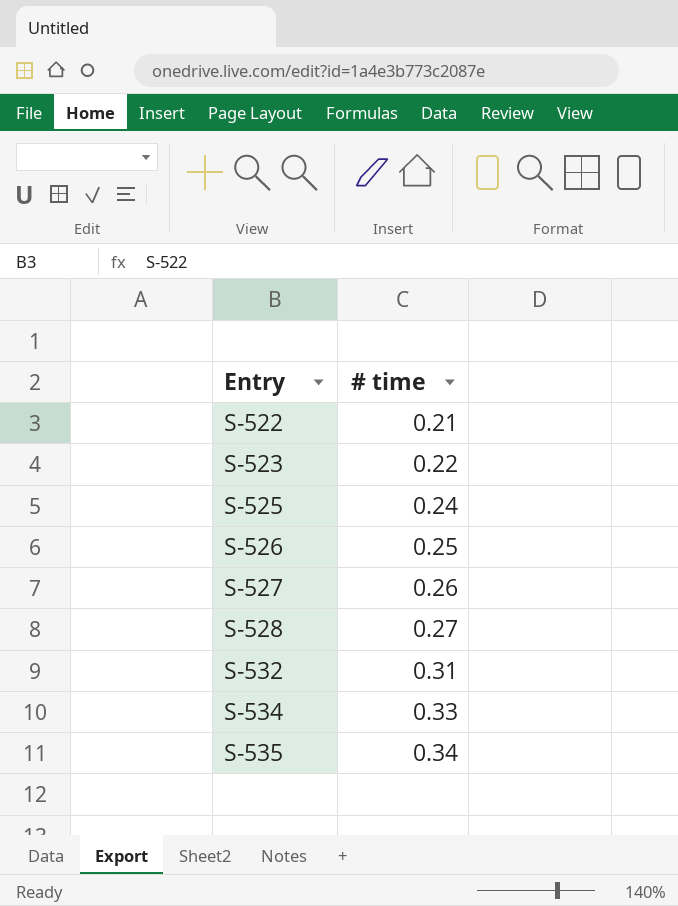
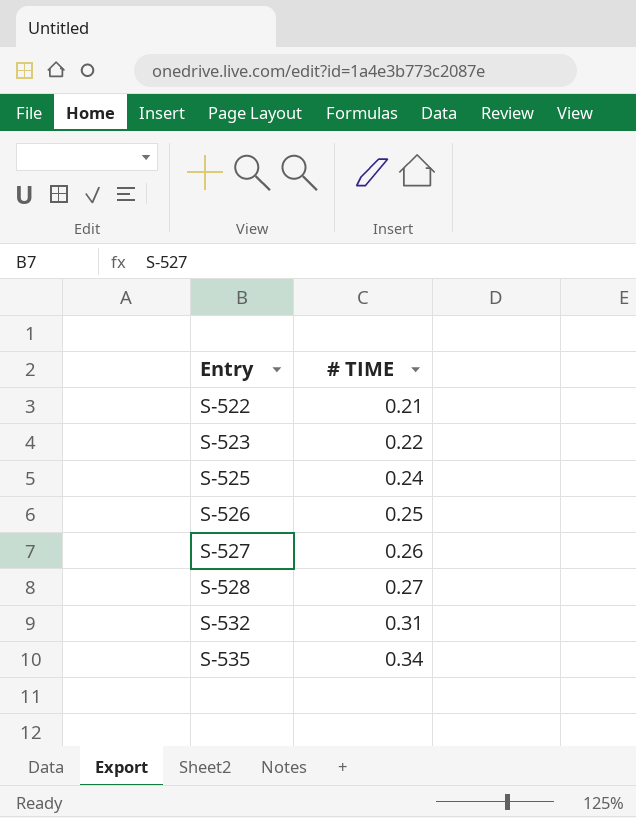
column name: # time -> # TIME
row S-534: 0.33 -> none

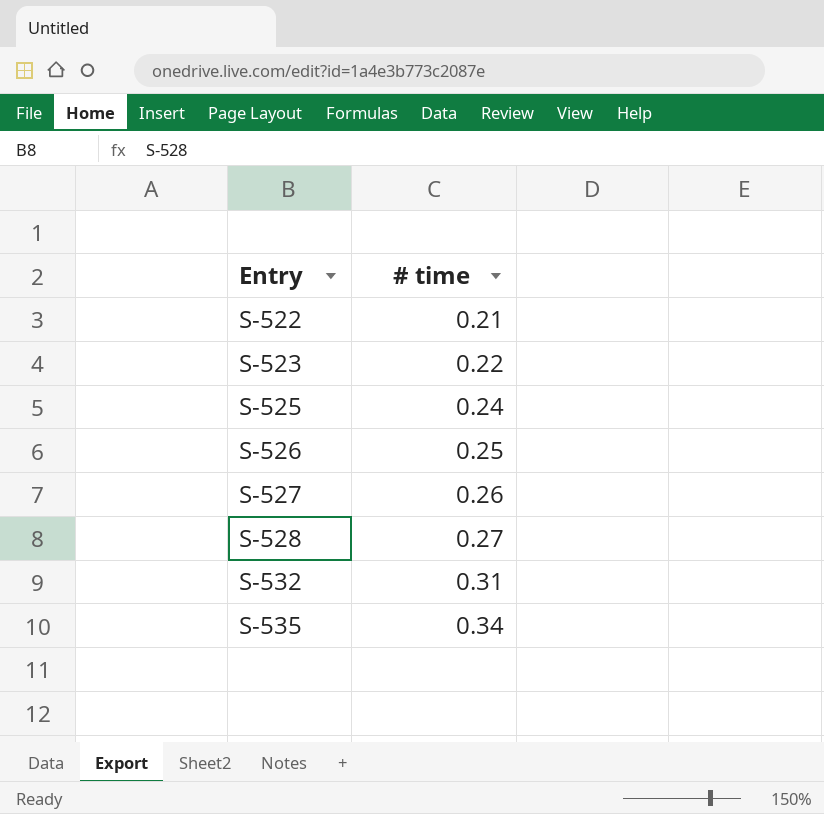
column name: # TIME -> # time

